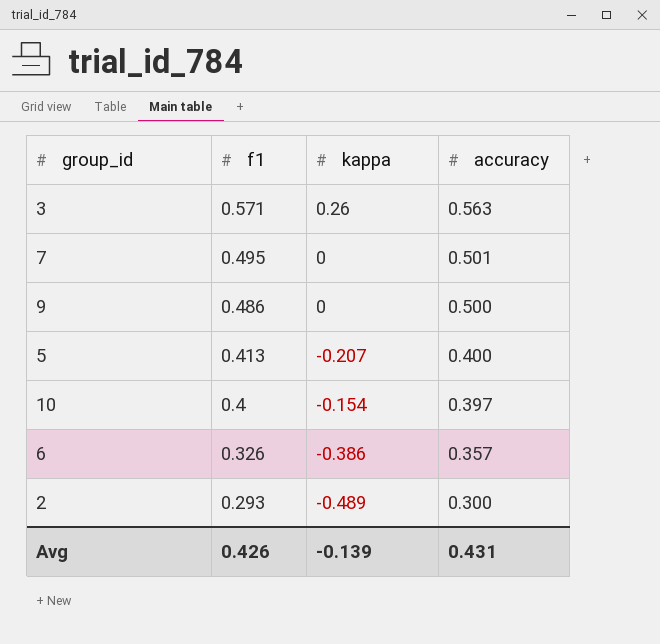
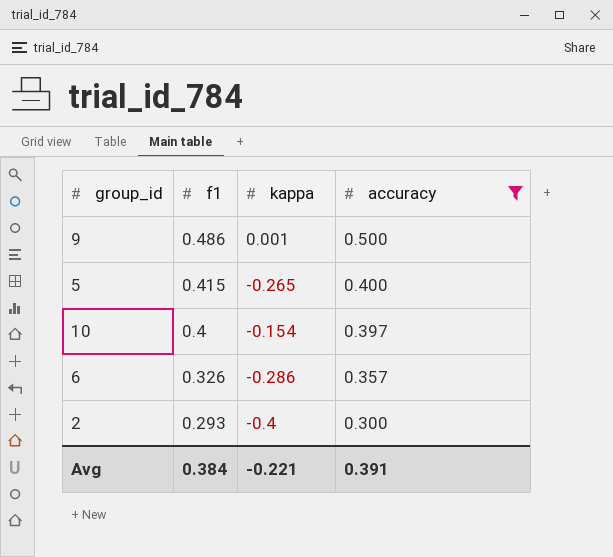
filter: none -> accuracy <= 0.500
9 | kappa: 0 -> 0.001
5 | f1: 0.413 -> 0.415
5 | kappa: -0.207 -> -0.265
6 | kappa: -0.386 -> -0.286
2 | kappa: -0.489 -> -0.4
Avg | f1: 0.426 -> 0.384
Avg | kappa: -0.139 -> -0.221
Avg | accuracy: 0.431 -> 0.391

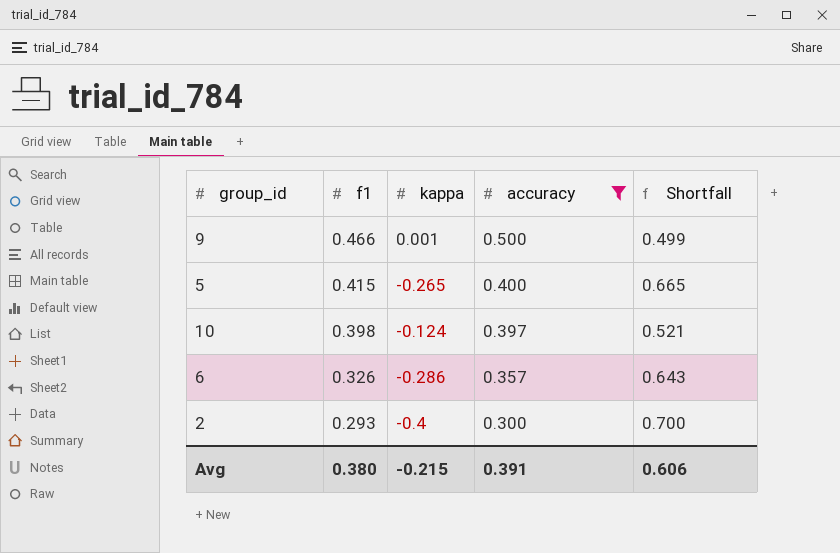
column Shortfall | formula: none -> [accuracy] - [kappa]
9 | f1: 0.486 -> 0.466
10 | f1: 0.4 -> 0.398
10 | kappa: -0.154 -> -0.124
Avg | f1: 0.384 -> 0.380
Avg | kappa: -0.221 -> -0.215

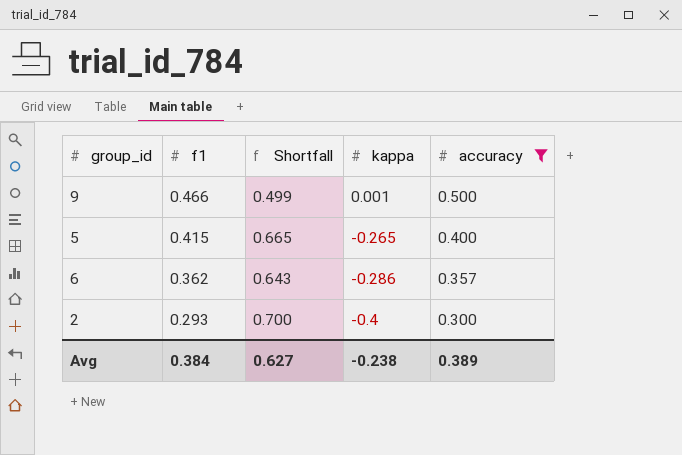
column Shortfall | position: 5 -> 3
row 10: 0.398 | -0.124 | 0.397 | 0.521 -> none
6 | f1: 0.326 -> 0.362
Avg | f1: 0.380 -> 0.384
Avg | Shortfall: 0.606 -> 0.627
Avg | kappa: -0.215 -> -0.238
Avg | accuracy: 0.391 -> 0.389

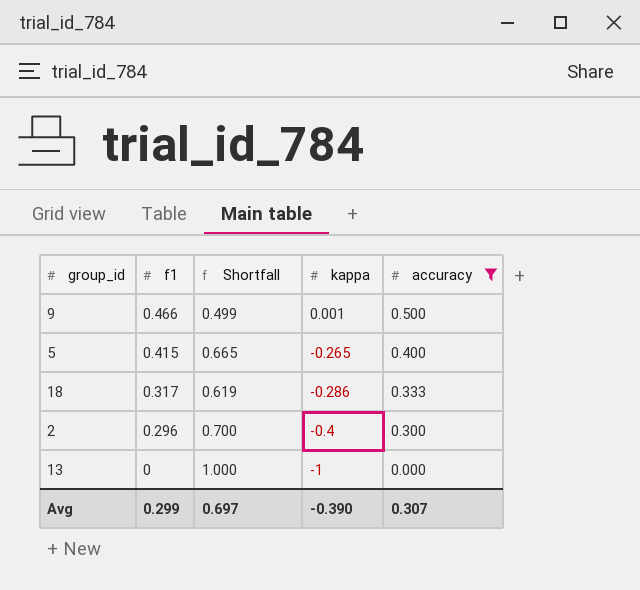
row 6: 0.362 | 0.643 | -0.286 | 0.357 -> none
row 18: none -> 0.317 | 0.619 | -0.286 | 0.333
2 | f1: 0.293 -> 0.296
row 13: none -> 0 | 1.000 | -1 | 0.000
Avg | f1: 0.384 -> 0.299
Avg | Shortfall: 0.627 -> 0.697
Avg | kappa: -0.238 -> -0.390
Avg | accuracy: 0.389 -> 0.307

